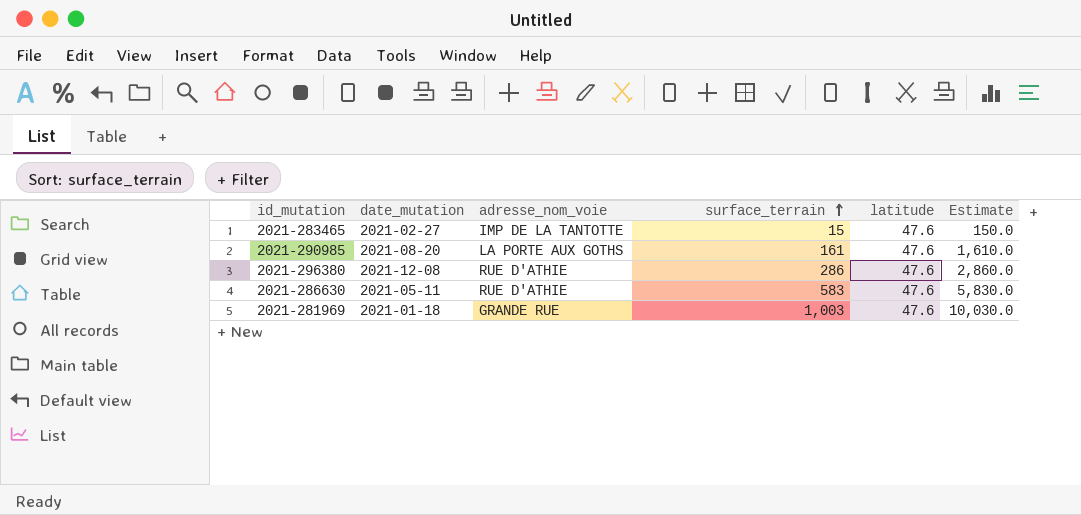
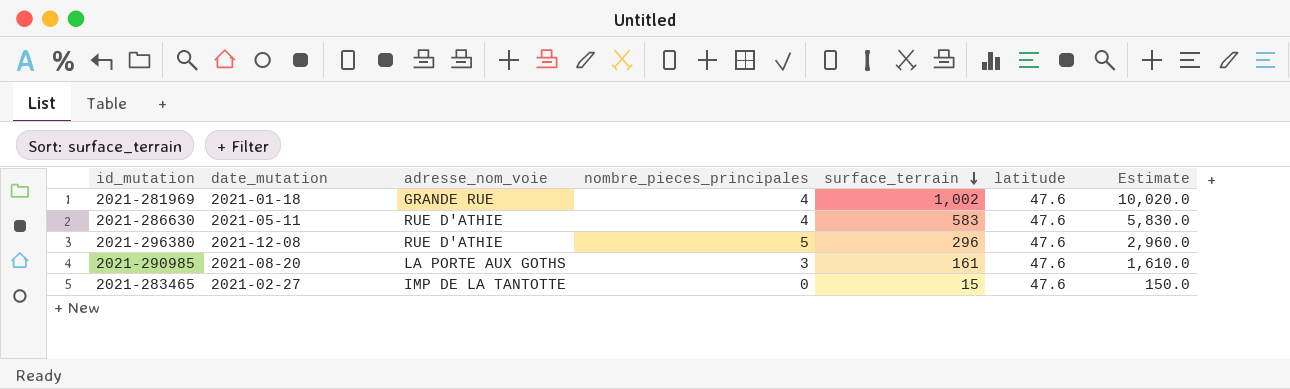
row order: surface_terrain ascending -> surface_terrain descending
column nombre_pieces_principales | position: none -> 4
2021-281969 | surface_terrain: 1,003 -> 1,002
2021-281969 | Estimate: 10,030.0 -> 10,020.0
2021-296380 | surface_terrain: 286 -> 296
2021-296380 | Estimate: 2,860.0 -> 2,960.0

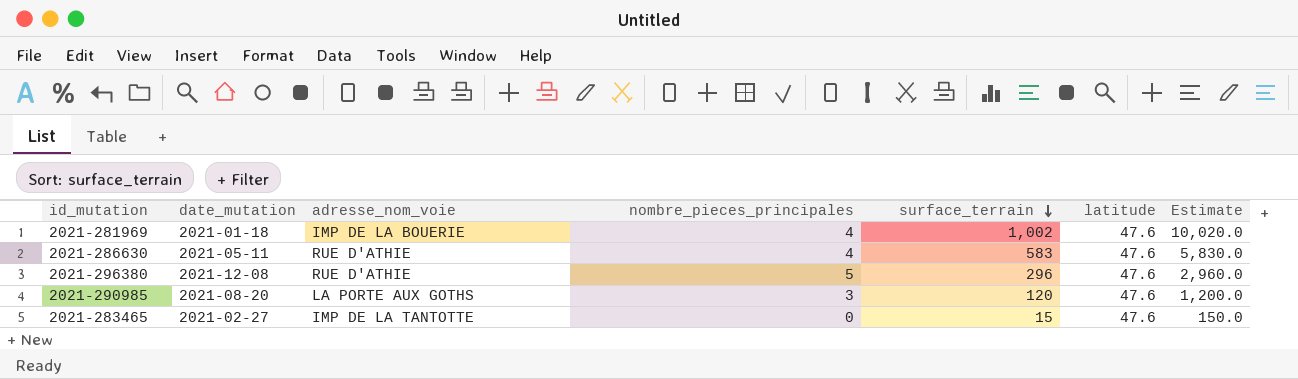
2021-281969 | adresse_nom_voie: GRANDE RUE -> IMP DE LA BOUERIE
2021-290985 | surface_terrain: 161 -> 120
2021-290985 | Estimate: 1,610.0 -> 1,200.0

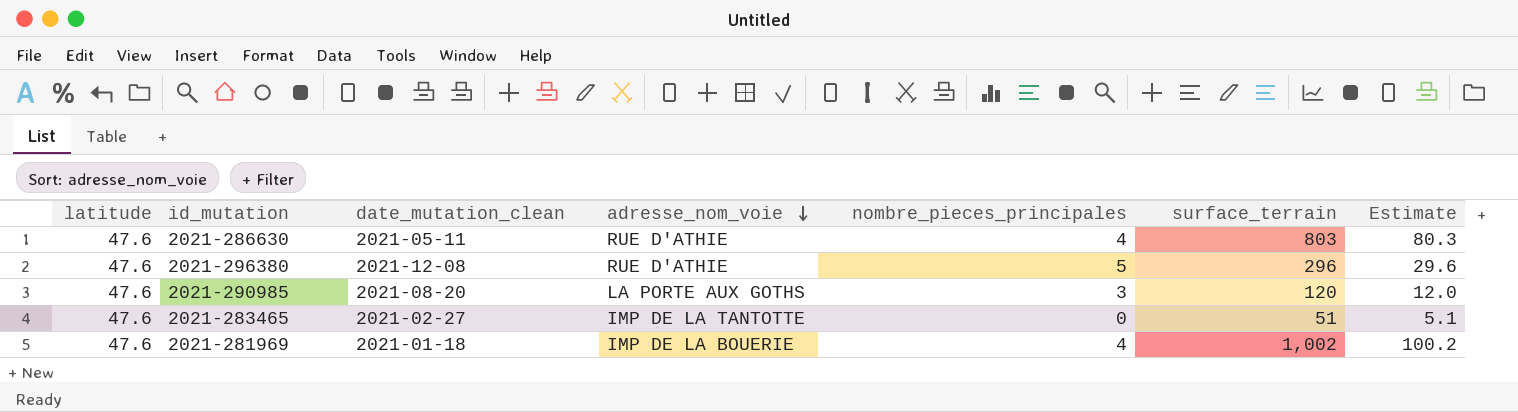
row order: surface_terrain descending -> adresse_nom_voie descending
column latitude | position: 6 -> 1
column name: date_mutation -> date_mutation_clean
column Estimate | formula: [surface_terrain] * 10 -> [surface_terrain] * 0.1
2021-286630 | surface_terrain: 583 -> 803
2021-283465 | surface_terrain: 15 -> 51

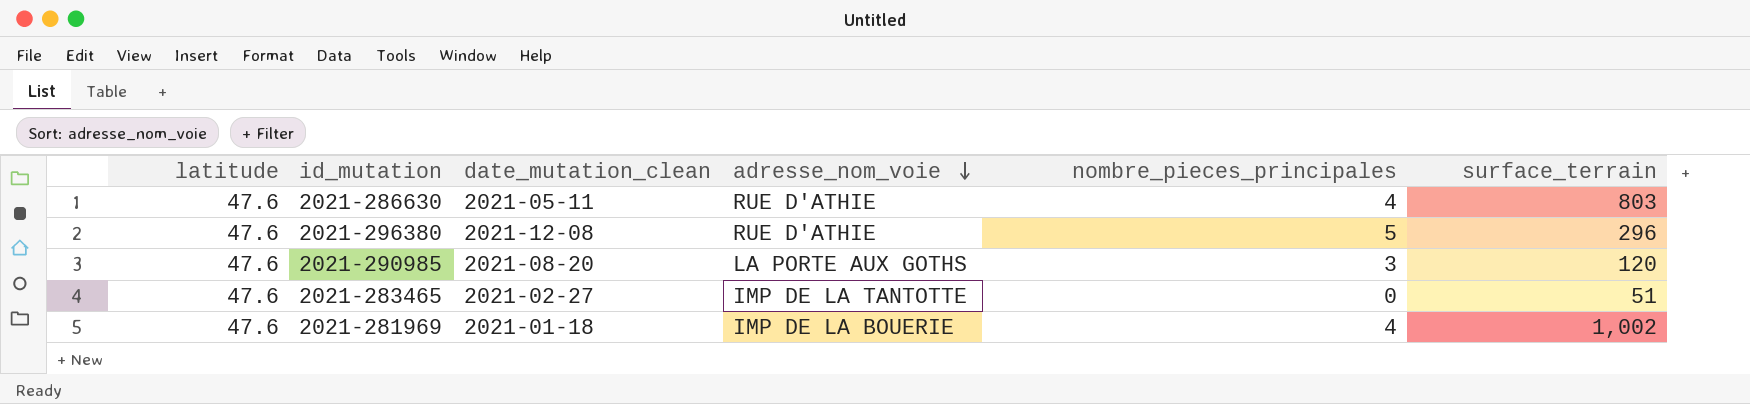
column Estimate | formula: [surface_terrain] * 0.1 -> none

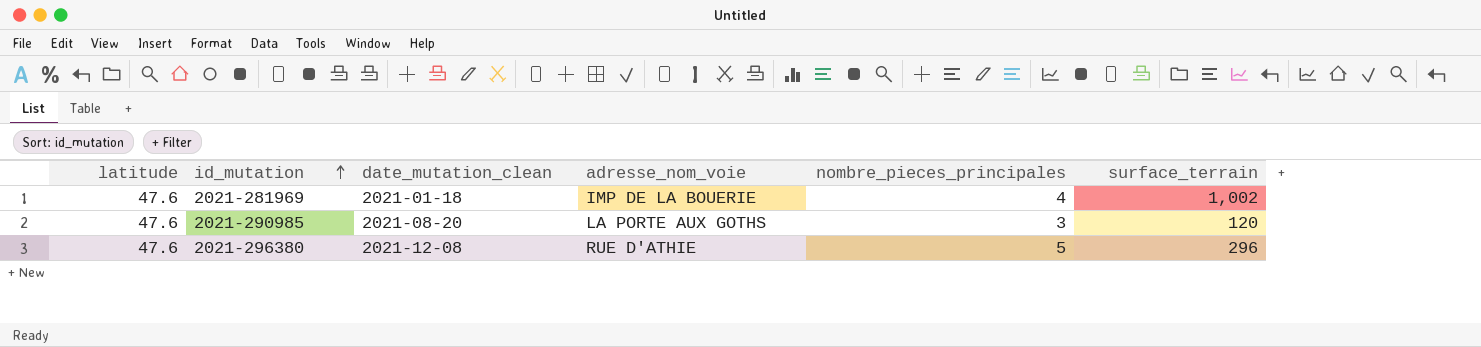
row order: adresse_nom_voie descending -> id_mutation ascending
row 2021-286630: 47.6 | 2021-05-11 | RUE D'ATHIE | 4 | 803 -> none
row 2021-283465: 47.6 | 2021-02-27 | IMP DE LA TANTOTTE | 0 | 51 -> none

